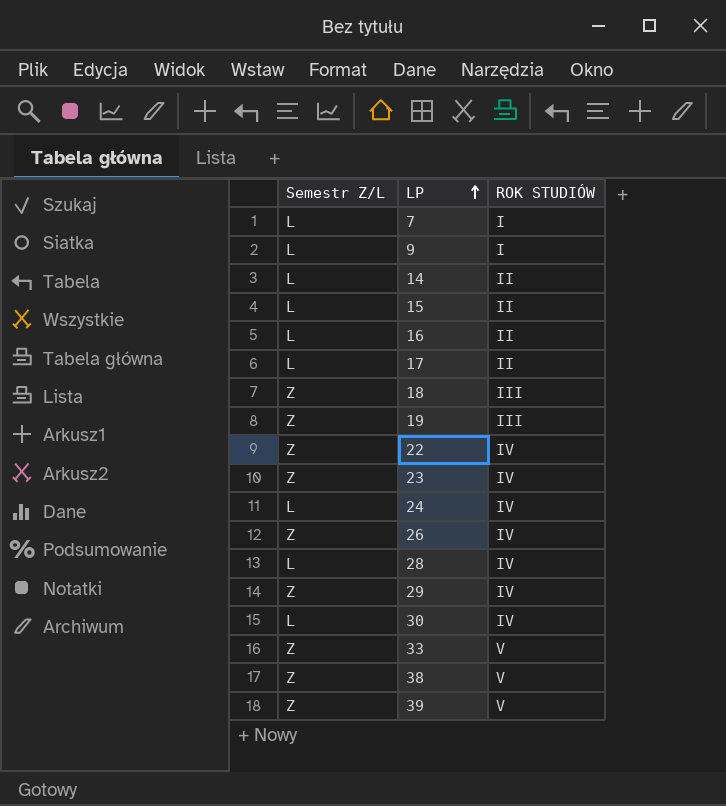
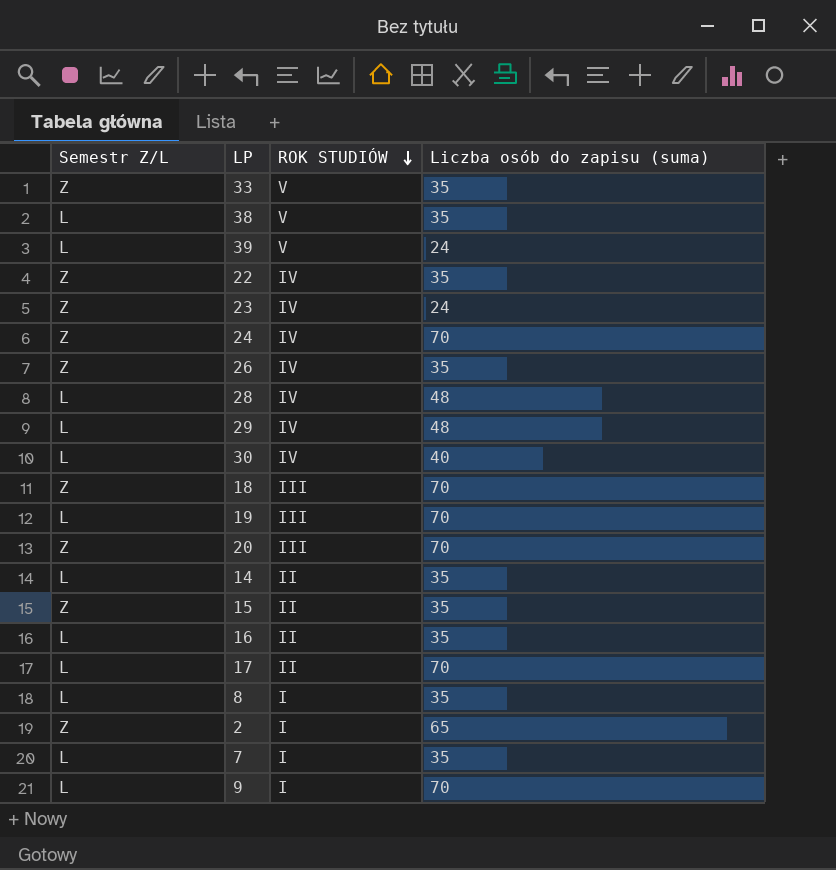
row order: LP ascending -> ROK STUDIÓW descending
column Liczba osób do zapisu (suma) | position: none -> 4
38 | Semestr Z/L: Z -> L
39 | Semestr Z/L: Z -> L
24 | Semestr Z/L: L -> Z
29 | Semestr Z/L: Z -> L
19 | Semestr Z/L: Z -> L
row 20: none -> Z | III | 70
15 | Semestr Z/L: L -> Z
row 8: none -> L | I | 35
row 2: none -> Z | I | 65

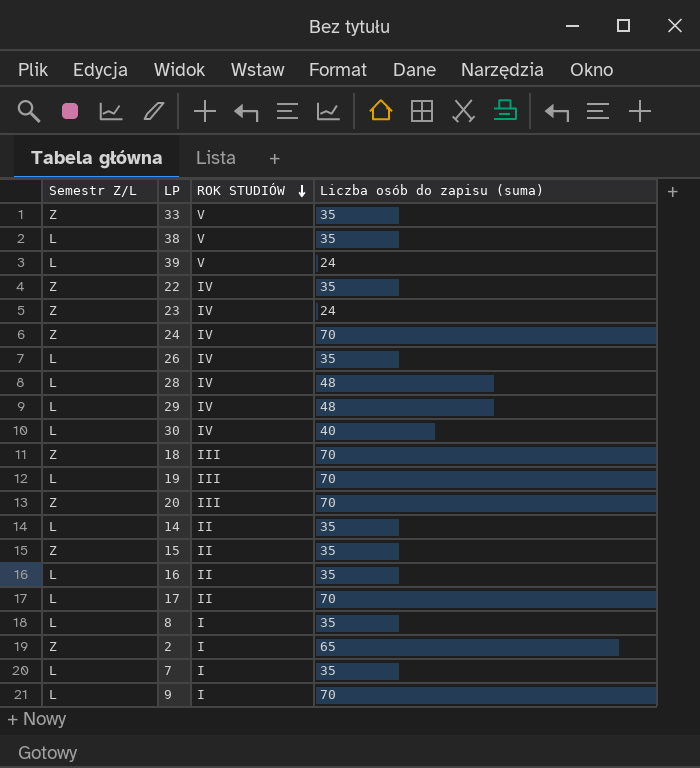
26 | Semestr Z/L: Z -> L

